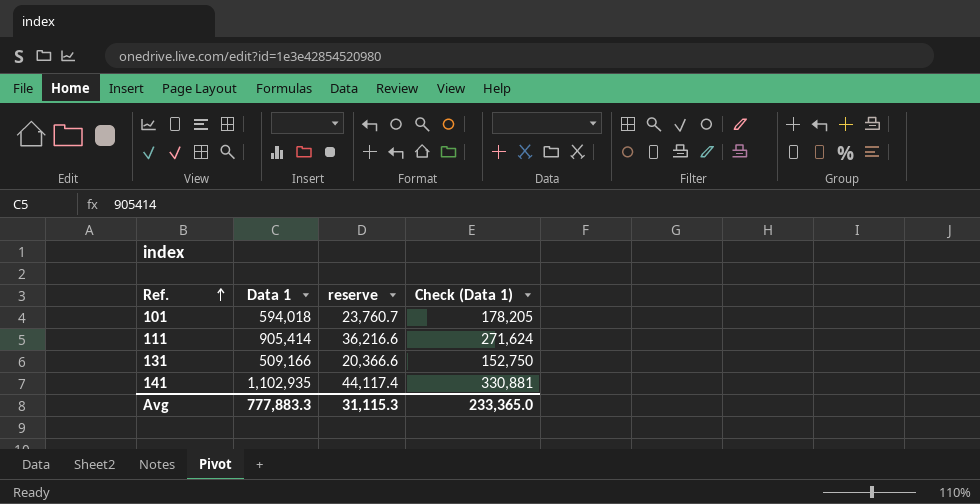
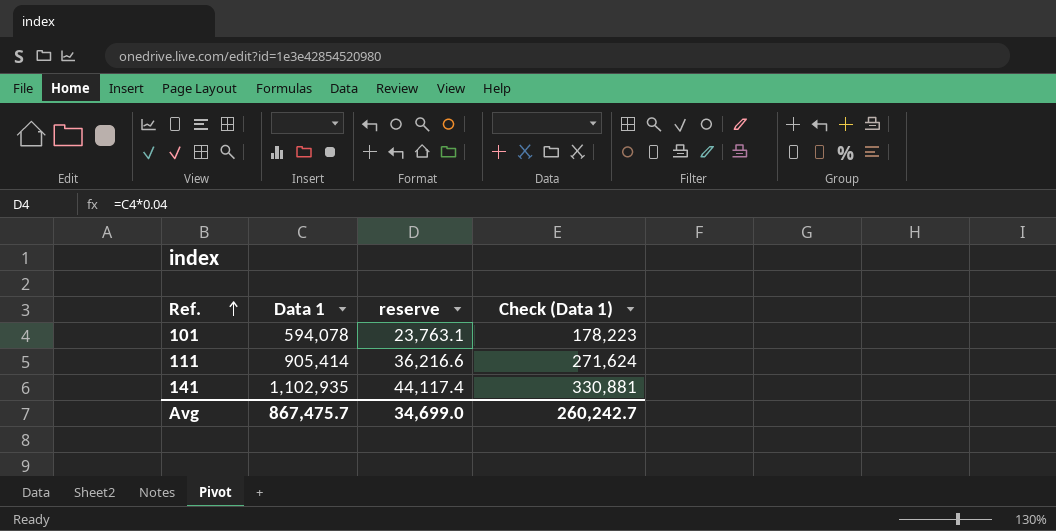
row 131: 509,166 | 20,366.6 | 152,750 -> none
101 | Data 1: 594,018 -> 594,078
101 | reserve: 23,760.7 -> 23,763.1
101 | Check (Data 1): 178,205 -> 178,223
Avg | Data 1: 777,883.3 -> 867,475.7
Avg | reserve: 31,115.3 -> 34,699.0
Avg | Check (Data 1): 233,365.0 -> 260,242.7

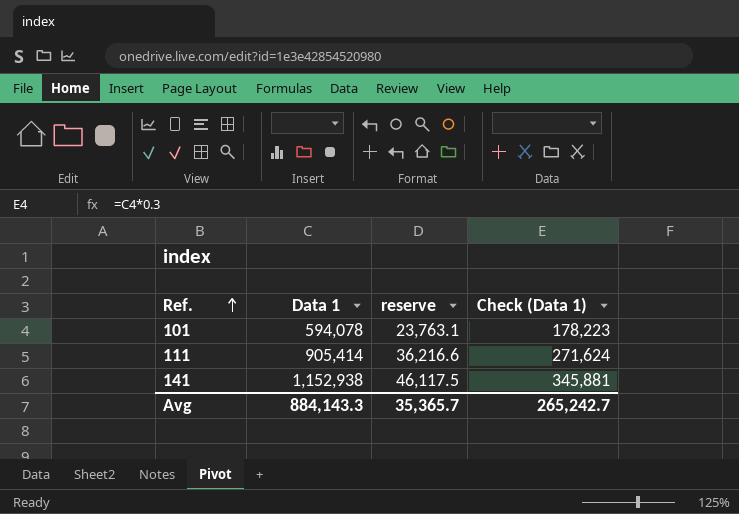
141 | Data 1: 1,102,935 -> 1,152,938
141 | reserve: 44,117.4 -> 46,117.5
141 | Check (Data 1): 330,881 -> 345,881
Avg | Data 1: 867,475.7 -> 884,143.3
Avg | reserve: 34,699.0 -> 35,365.7
Avg | Check (Data 1): 260,242.7 -> 265,242.7

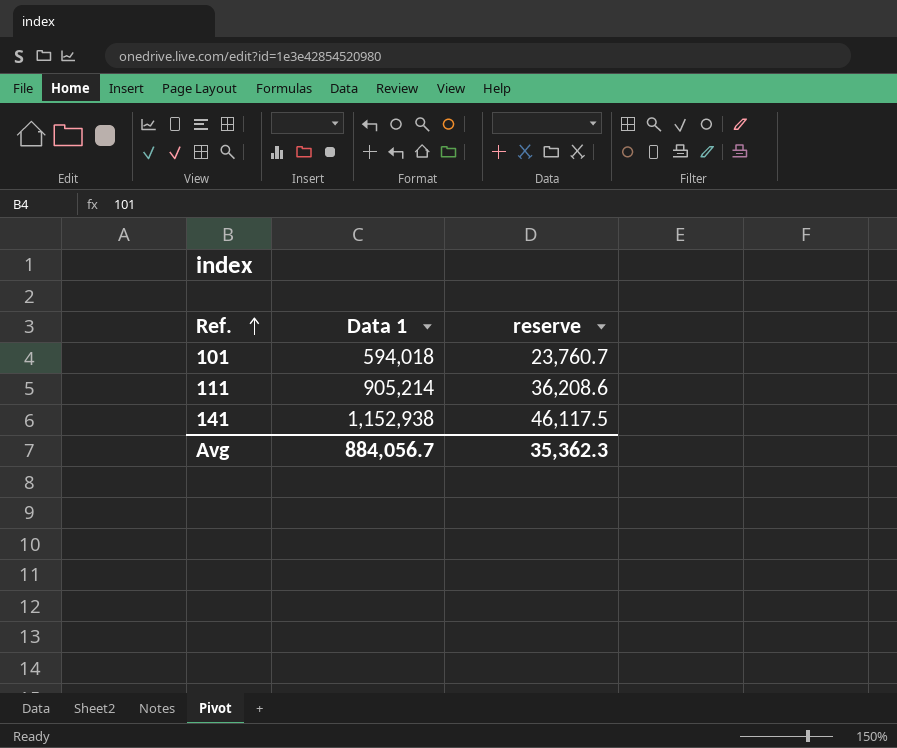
column Check (Data 1) | formula: [Data 1] * 0.3 -> none
101 | Data 1: 594,078 -> 594,018
101 | reserve: 23,763.1 -> 23,760.7
111 | Data 1: 905,414 -> 905,214
111 | reserve: 36,216.6 -> 36,208.6
Avg | Data 1: 884,143.3 -> 884,056.7
Avg | reserve: 35,365.7 -> 35,362.3

